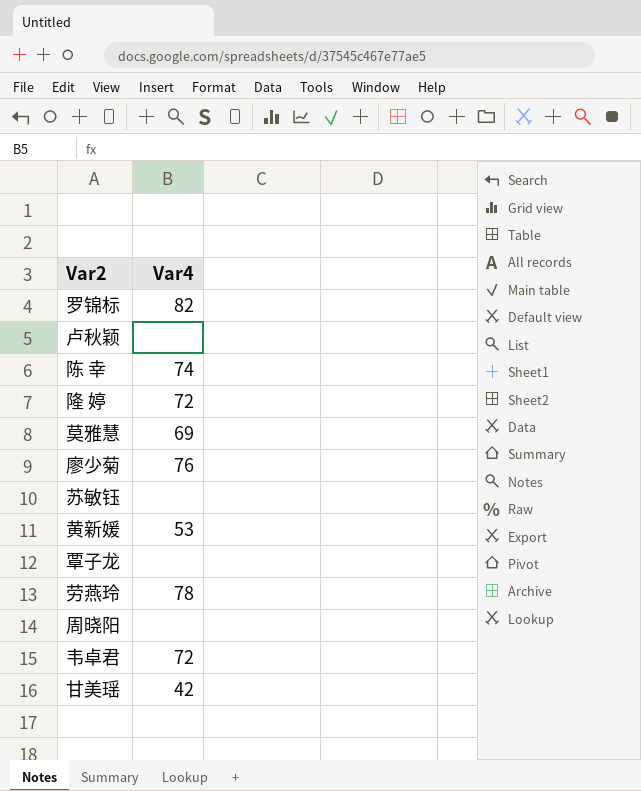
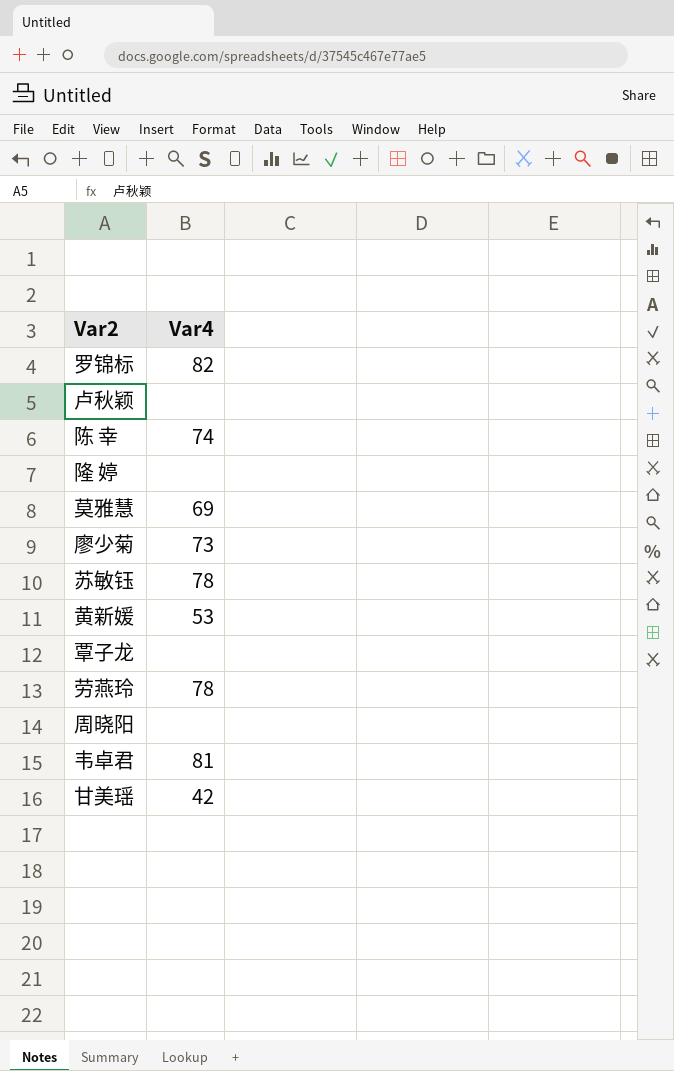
隆 婷 | Var4: 72 -> none
廖少菊 | Var4: 76 -> 73
苏敏钰 | Var4: none -> 78
韦卓君 | Var4: 72 -> 81

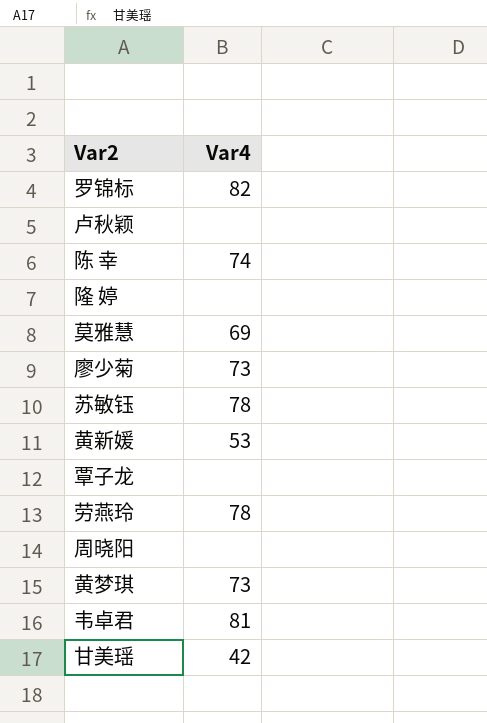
row 黄梦琪: none -> 73

